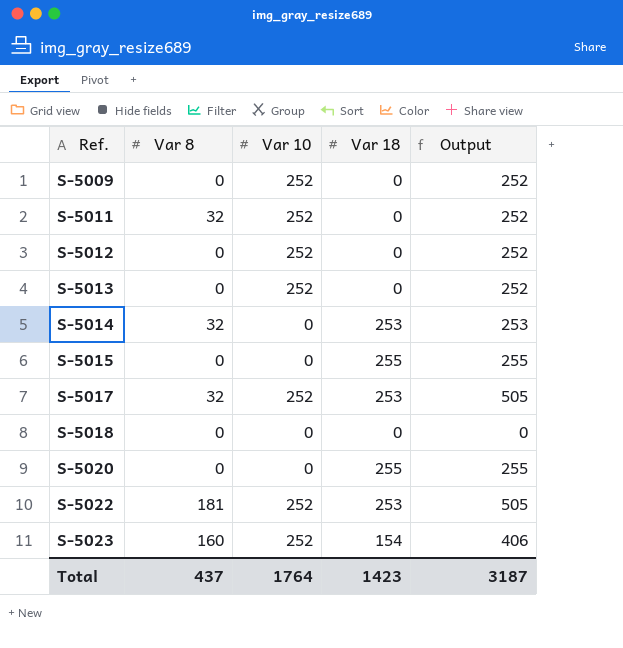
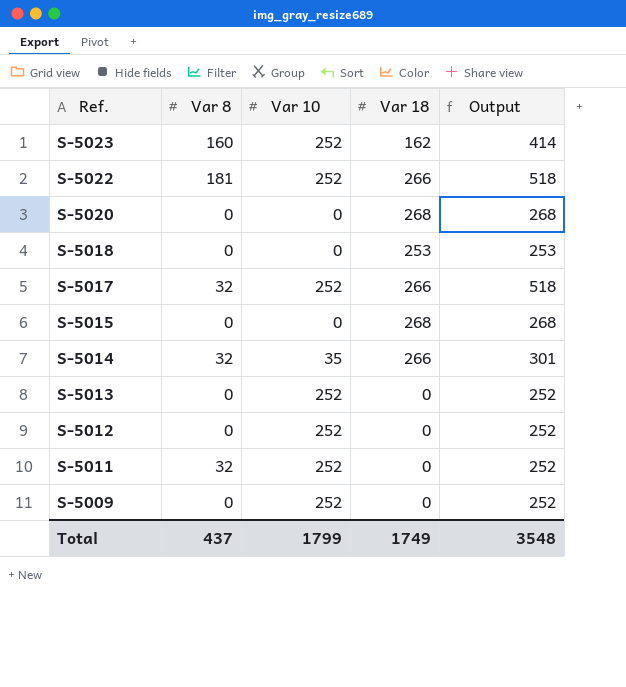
row order: Ref. ascending -> Ref. descending
S-5023 | Var 18: 154 -> 162
S-5023 | Output: 406 -> 414
S-5022 | Var 18: 253 -> 266
S-5022 | Output: 505 -> 518
S-5020 | Var 18: 255 -> 268
S-5020 | Output: 255 -> 268
S-5018 | Var 18: 0 -> 253
S-5018 | Output: 0 -> 253
S-5017 | Var 18: 253 -> 266
S-5017 | Output: 505 -> 518
S-5015 | Var 18: 255 -> 268
S-5015 | Output: 255 -> 268
S-5014 | Var 10: 0 -> 35
S-5014 | Var 18: 253 -> 266
S-5014 | Output: 253 -> 301
Total | Var 10: 1764 -> 1799
Total | Var 18: 1423 -> 1749
Total | Output: 3187 -> 3548

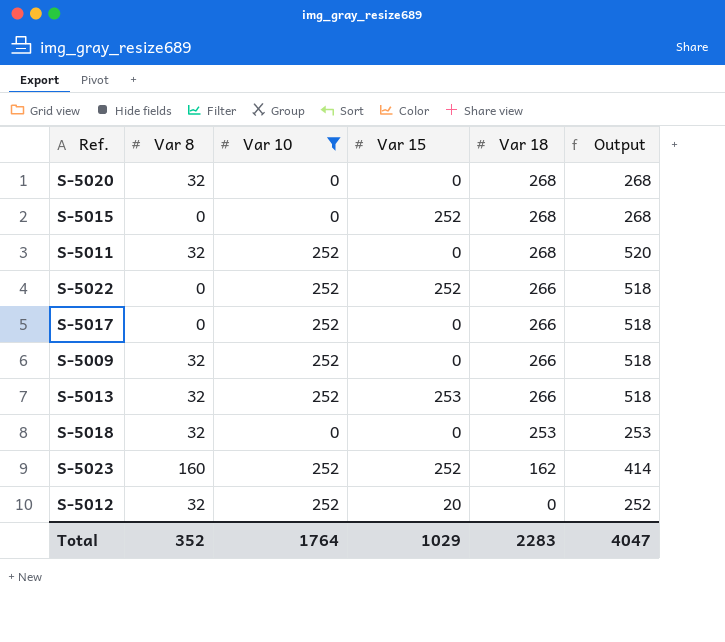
filter: none -> Var 10 != 35
row order: Ref. descending -> Var 18 descending
column Var 15 | position: none -> 4
S-5020 | Var 8: 0 -> 32
S-5011 | Var 18: 0 -> 268
S-5011 | Output: 252 -> 520
S-5022 | Var 8: 181 -> 0
S-5017 | Var 8: 32 -> 0
S-5009 | Var 8: 0 -> 32
S-5009 | Var 18: 0 -> 266
S-5009 | Output: 252 -> 518
S-5013 | Var 8: 0 -> 32
S-5013 | Var 18: 0 -> 266
S-5013 | Output: 252 -> 518
S-5018 | Var 8: 0 -> 32
S-5012 | Var 8: 0 -> 32
Total | Var 8: 437 -> 352
Total | Var 10: 1799 -> 1764
Total | Var 18: 1749 -> 2283
Total | Output: 3548 -> 4047

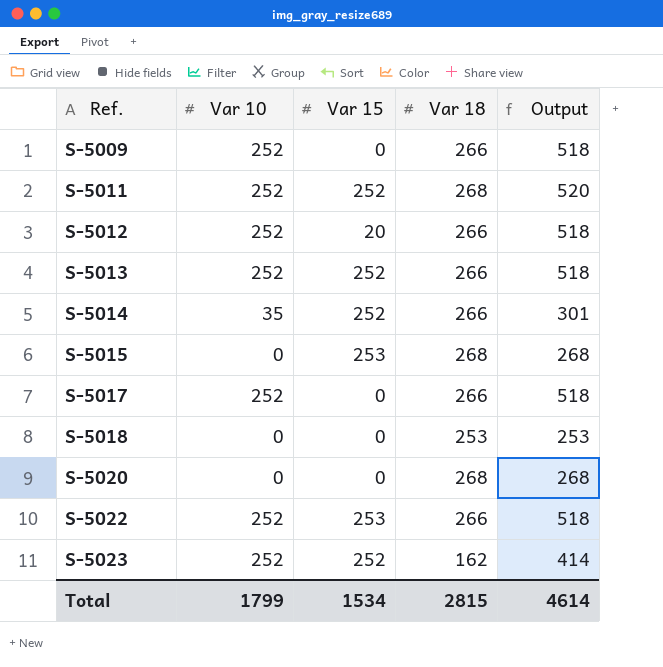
filter: Var 10 != 35 -> none
row order: Var 18 descending -> Ref. ascending
column Var 8 | position: 2 -> none
S-5011 | Var 15: 0 -> 252
S-5012 | Var 18: 0 -> 266
S-5012 | Output: 252 -> 518
S-5013 | Var 15: 253 -> 252
S-5015 | Var 15: 252 -> 253
S-5022 | Var 15: 252 -> 253
Total | Var 10: 1764 -> 1799
Total | Var 15: 1029 -> 1534
Total | Var 18: 2283 -> 2815
Total | Output: 4047 -> 4614

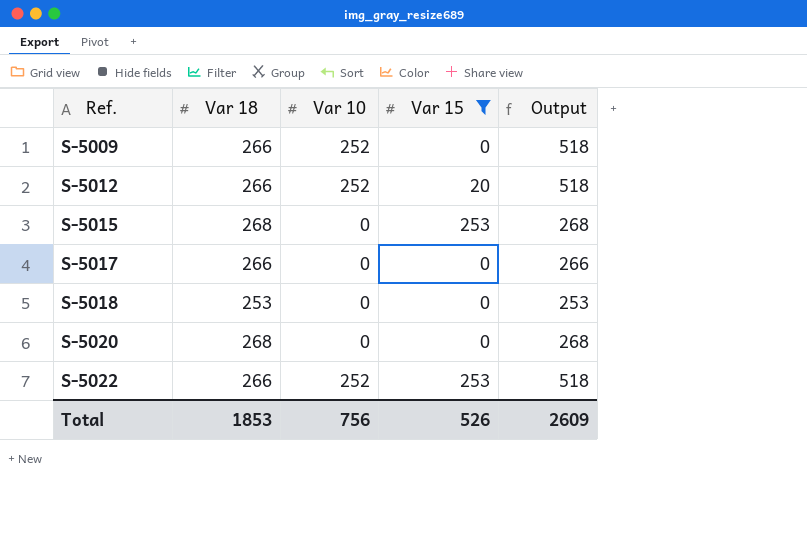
filter: none -> Var 15 != 252
column Var 18 | position: 4 -> 2
S-5017 | Var 10: 252 -> 0
S-5017 | Output: 518 -> 266
Total | Var 18: 2815 -> 1853
Total | Var 10: 1799 -> 756
Total | Var 15: 1534 -> 526
Total | Output: 4614 -> 2609

